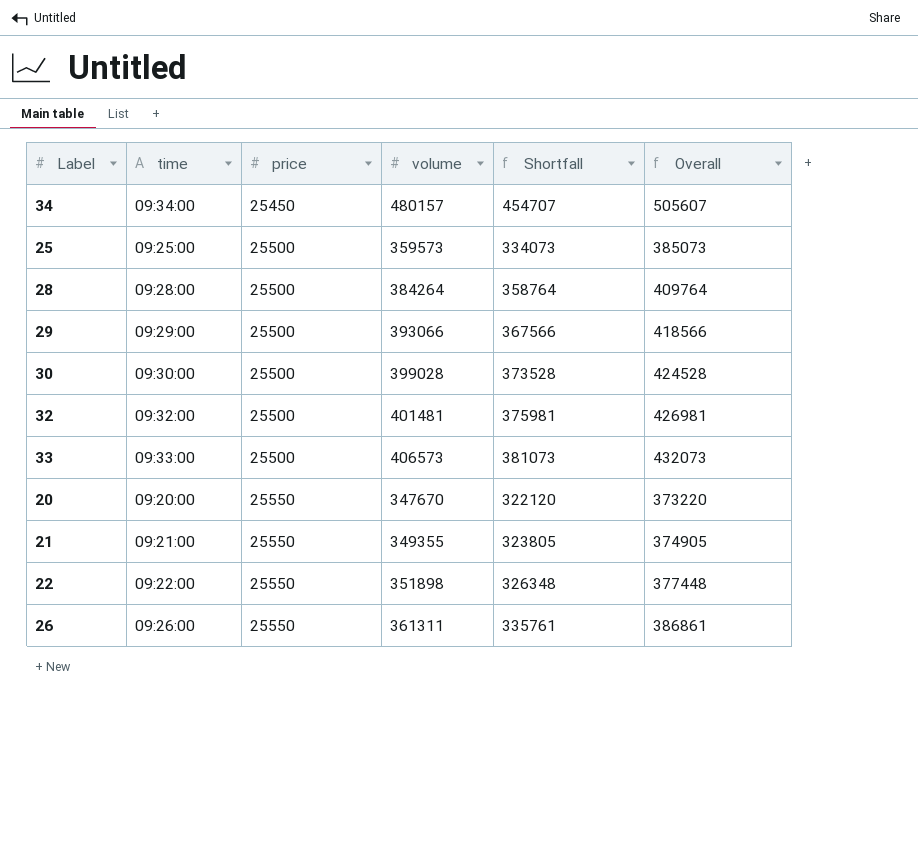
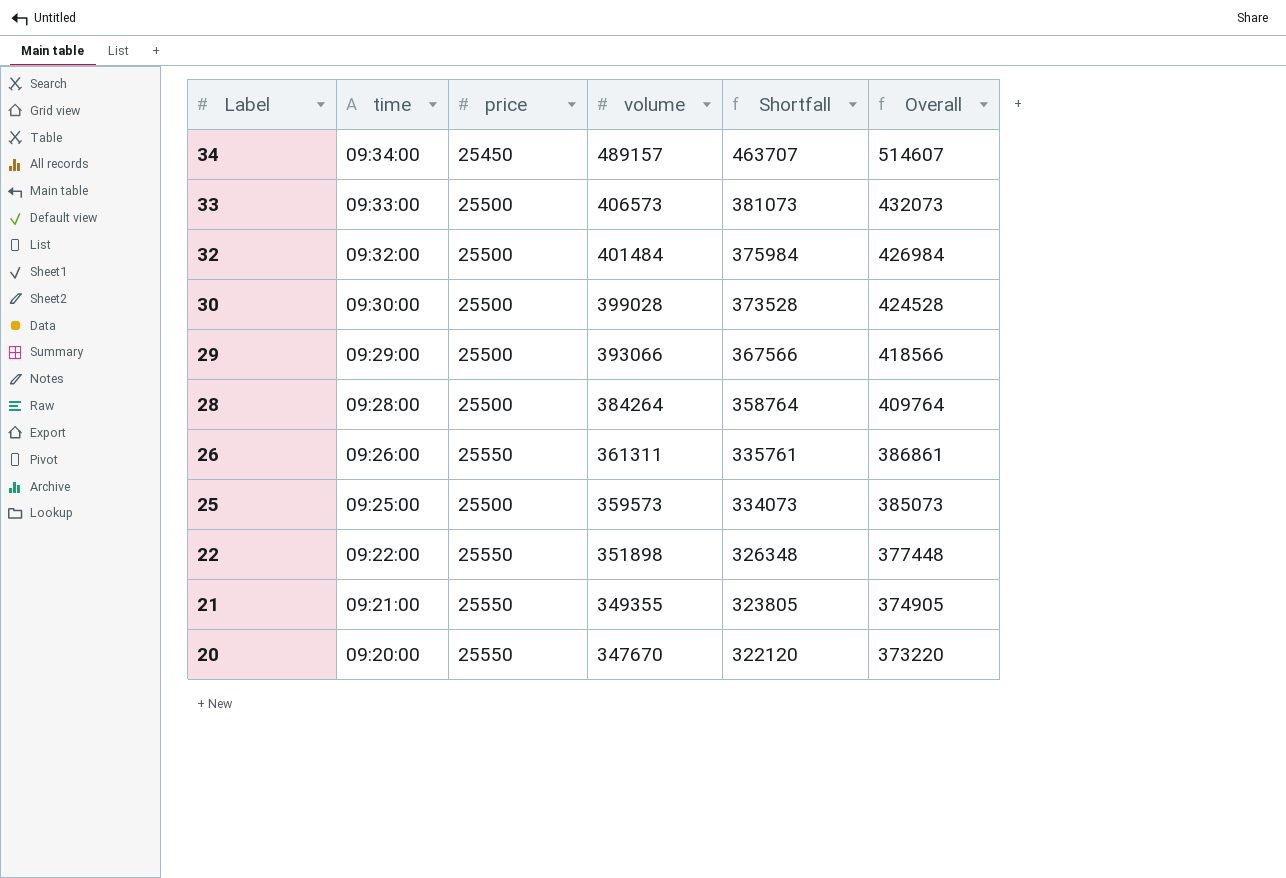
row order: price ascending -> Label descending
34 | volume: 480157 -> 489157
34 | Shortfall: 454707 -> 463707
34 | Overall: 505607 -> 514607
32 | volume: 401481 -> 401484
32 | Shortfall: 375981 -> 375984
32 | Overall: 426981 -> 426984

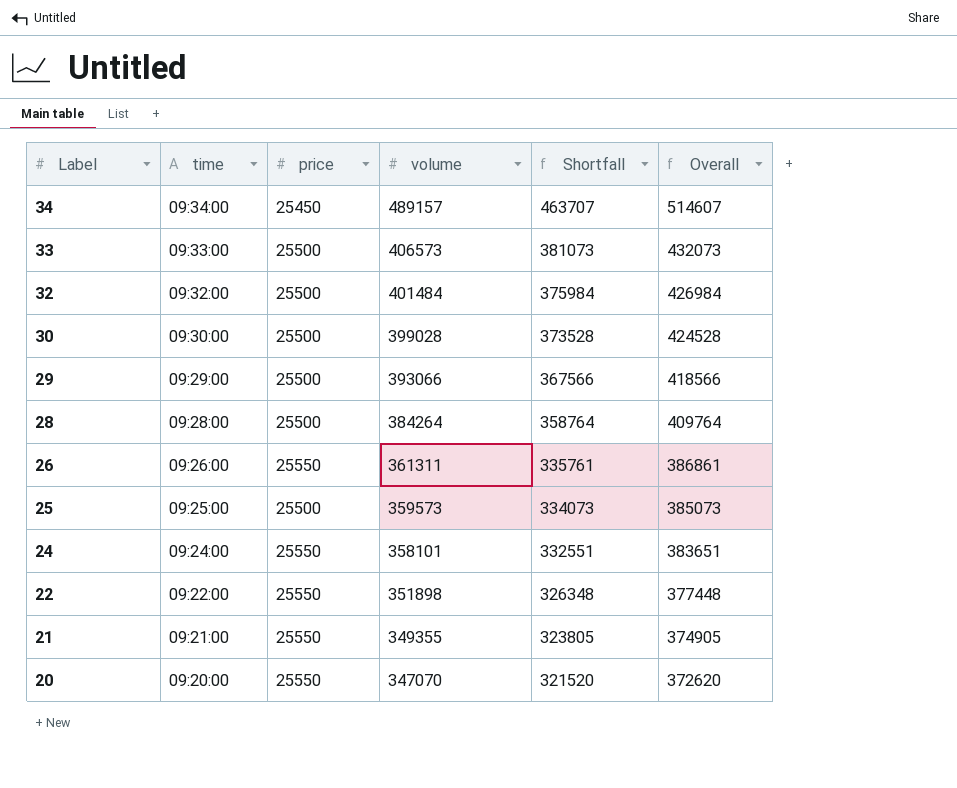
row 24: none -> 09:24:00 | 25550 | 358101 | 332551 | 383651
20 | volume: 347670 -> 347070
20 | Shortfall: 322120 -> 321520
20 | Overall: 373220 -> 372620

